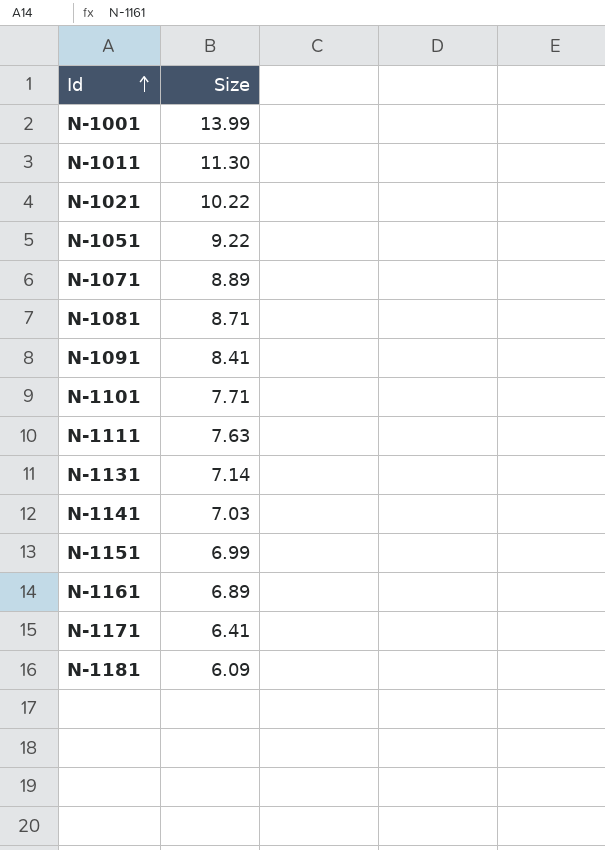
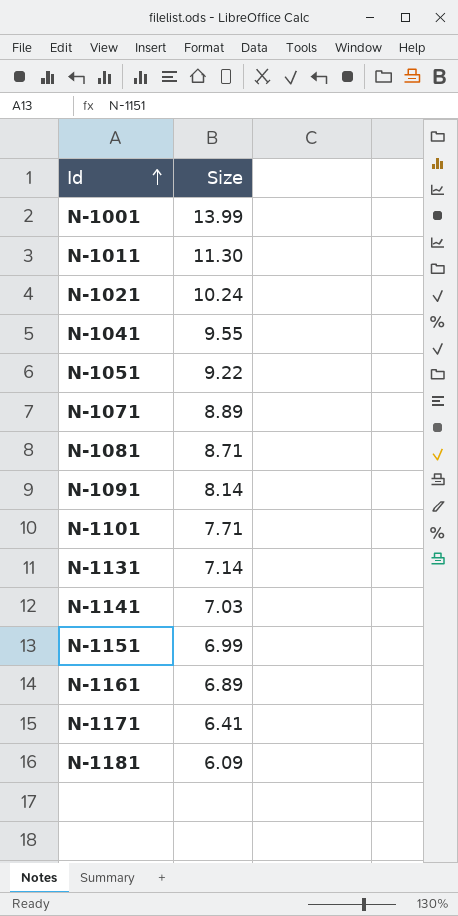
row N-1111: 7.63 -> none
N-1021 | Size: 10.22 -> 10.24
row N-1041: none -> 9.55
N-1091 | Size: 8.41 -> 8.14

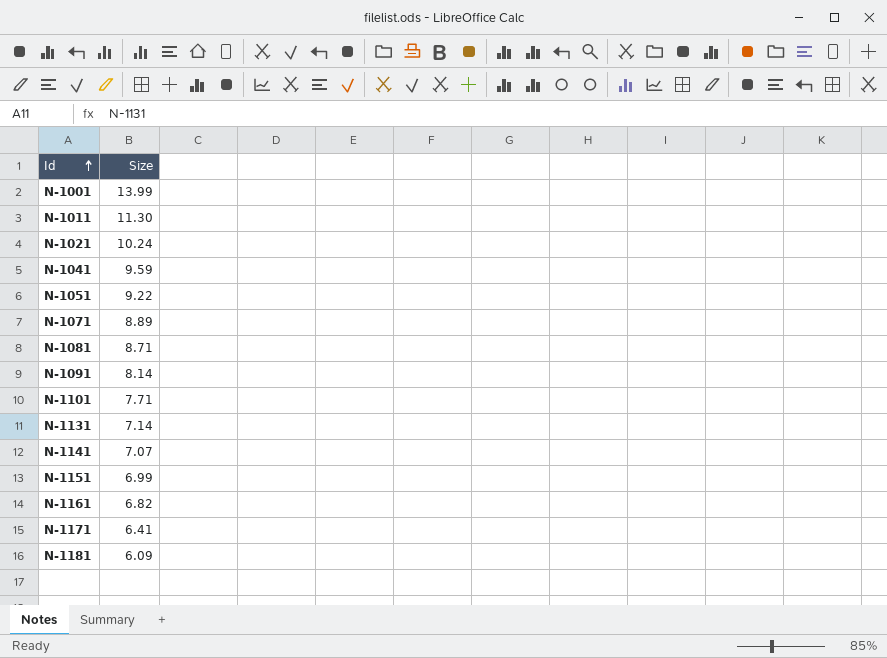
N-1041 | Size: 9.55 -> 9.59
N-1141 | Size: 7.03 -> 7.07
N-1161 | Size: 6.89 -> 6.82

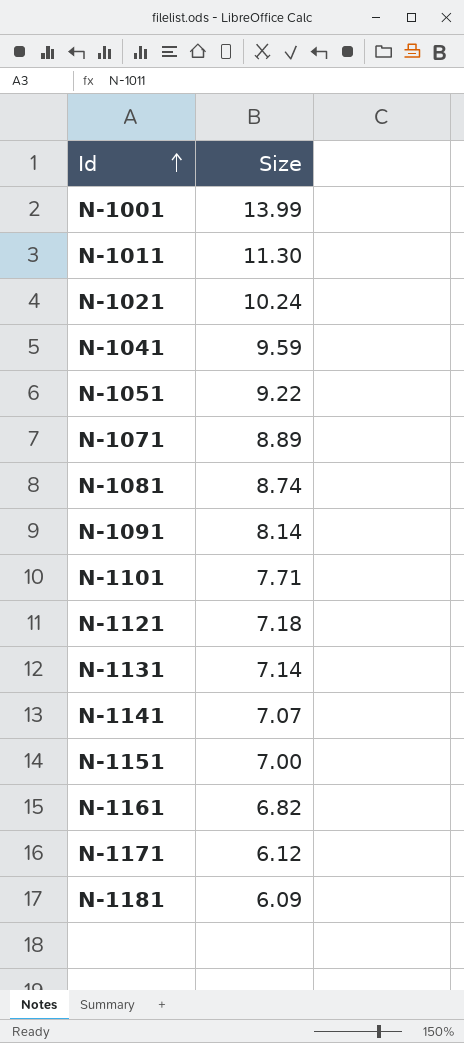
N-1081 | Size: 8.71 -> 8.74
row N-1121: none -> 7.18
N-1151 | Size: 6.99 -> 7.00
N-1171 | Size: 6.41 -> 6.12

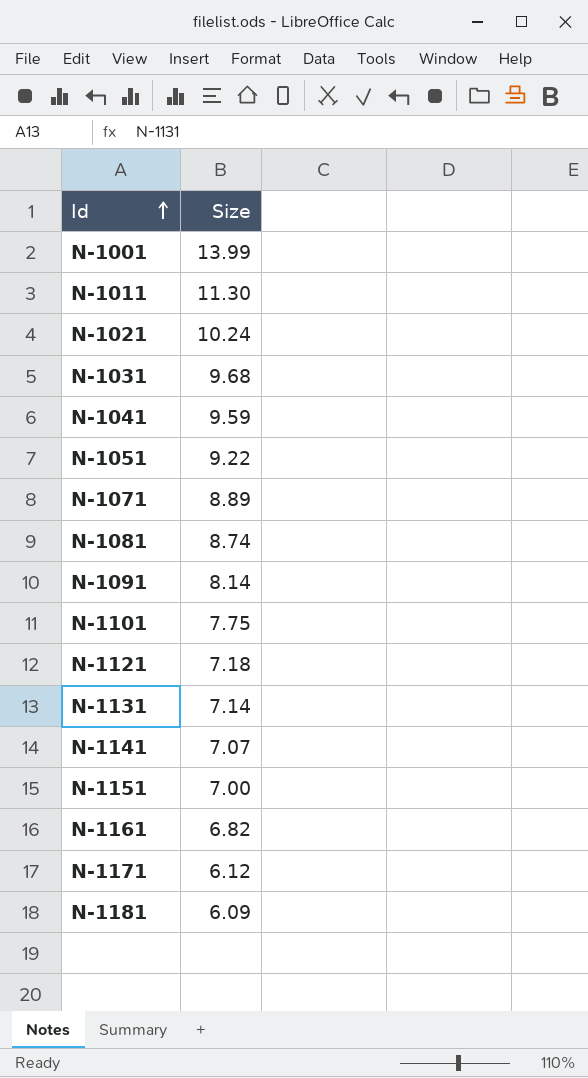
row N-1031: none -> 9.68
N-1101 | Size: 7.71 -> 7.75

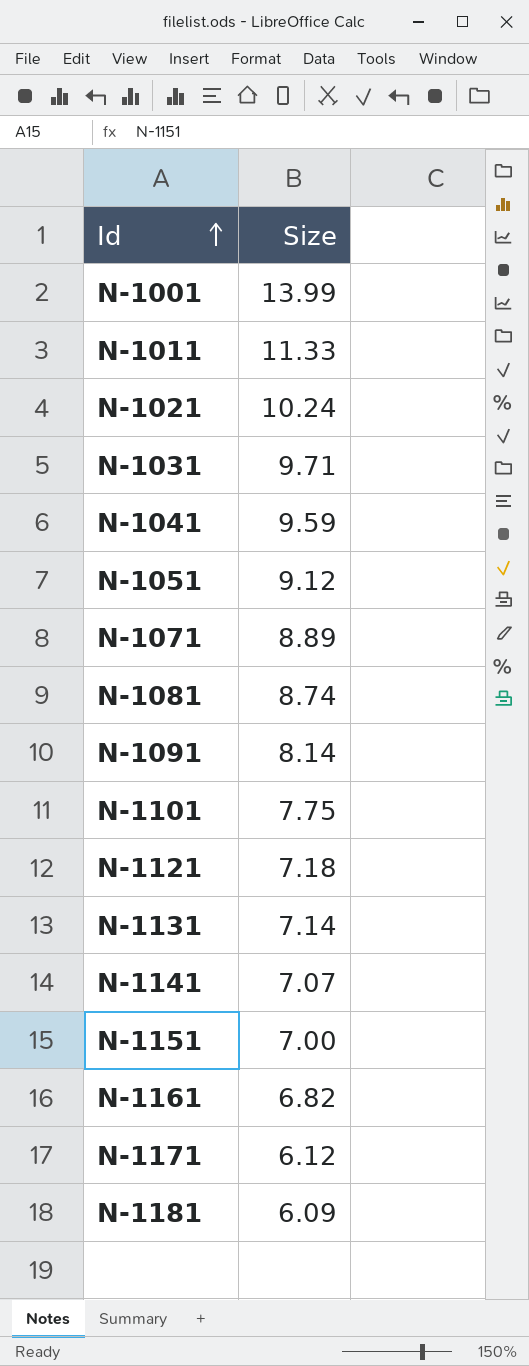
N-1011 | Size: 11.30 -> 11.33
N-1031 | Size: 9.68 -> 9.71
N-1051 | Size: 9.22 -> 9.12

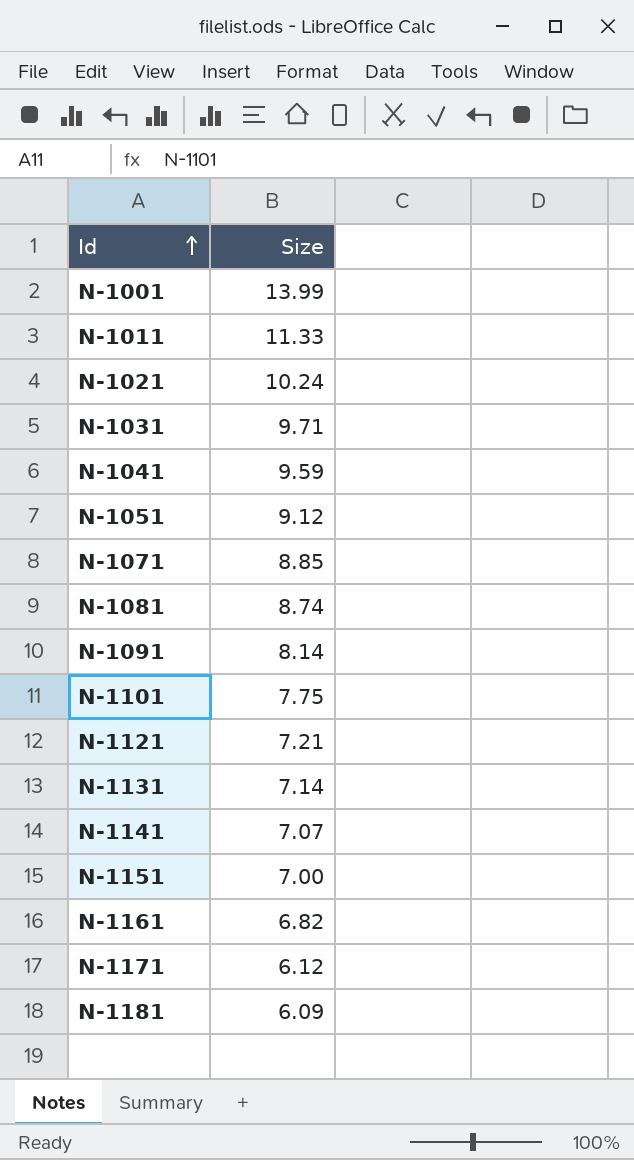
N-1071 | Size: 8.89 -> 8.85
N-1121 | Size: 7.18 -> 7.21

